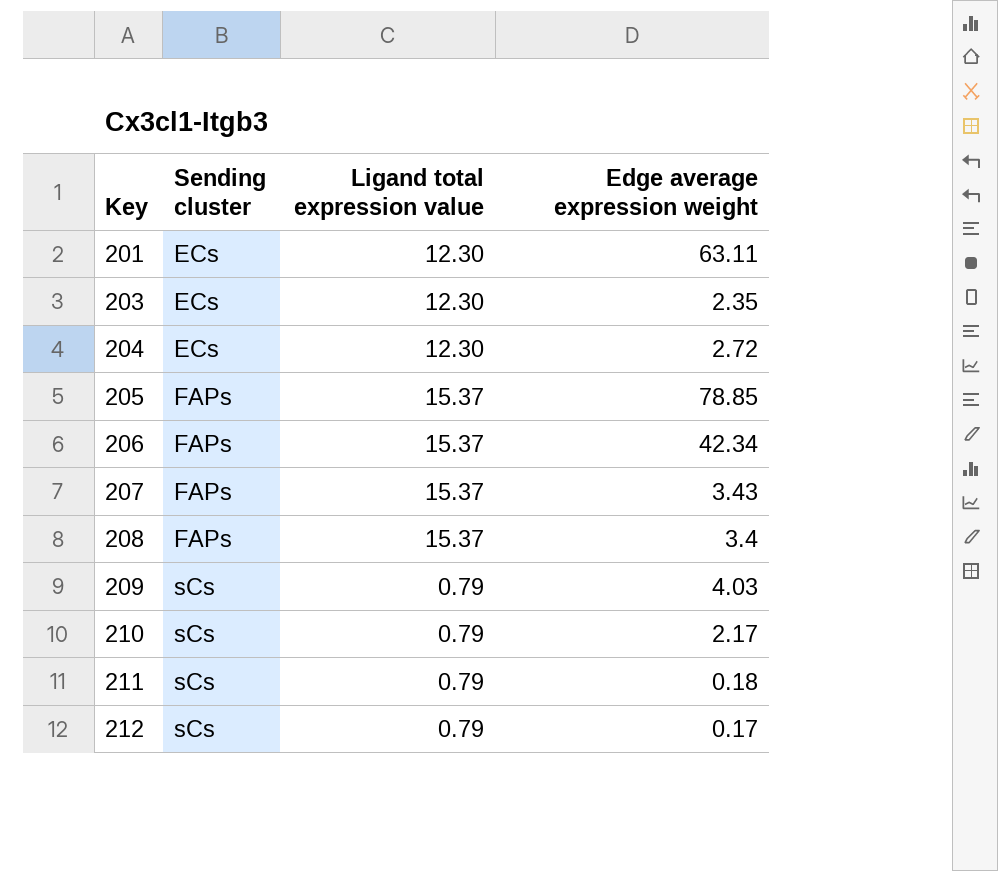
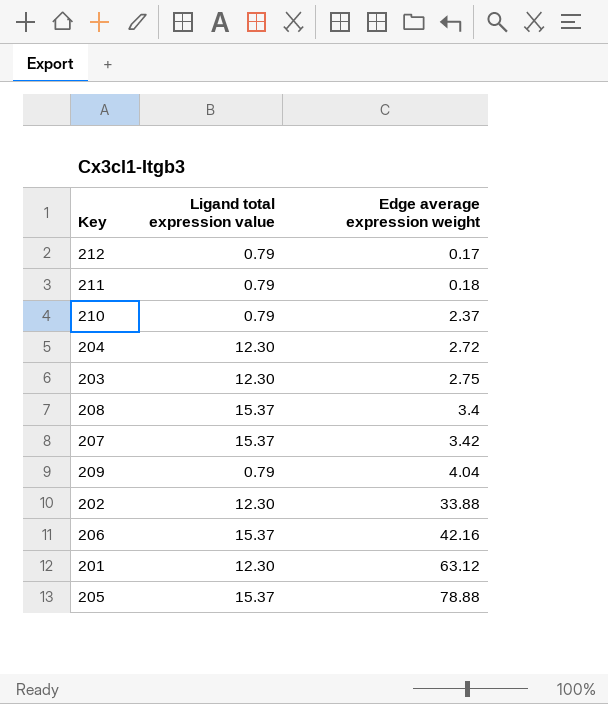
row order: Key ascending -> Edge average expression weight ascending
column Sending cluster | position: 2 -> none
210 | Edge average expression weight: 2.17 -> 2.37
203 | Edge average expression weight: 2.35 -> 2.75
207 | Edge average expression weight: 3.43 -> 3.42
209 | Edge average expression weight: 4.03 -> 4.04
row 202: none -> 12.30 | 33.88
206 | Edge average expression weight: 42.34 -> 42.16
201 | Edge average expression weight: 63.11 -> 63.12
205 | Edge average expression weight: 78.85 -> 78.88

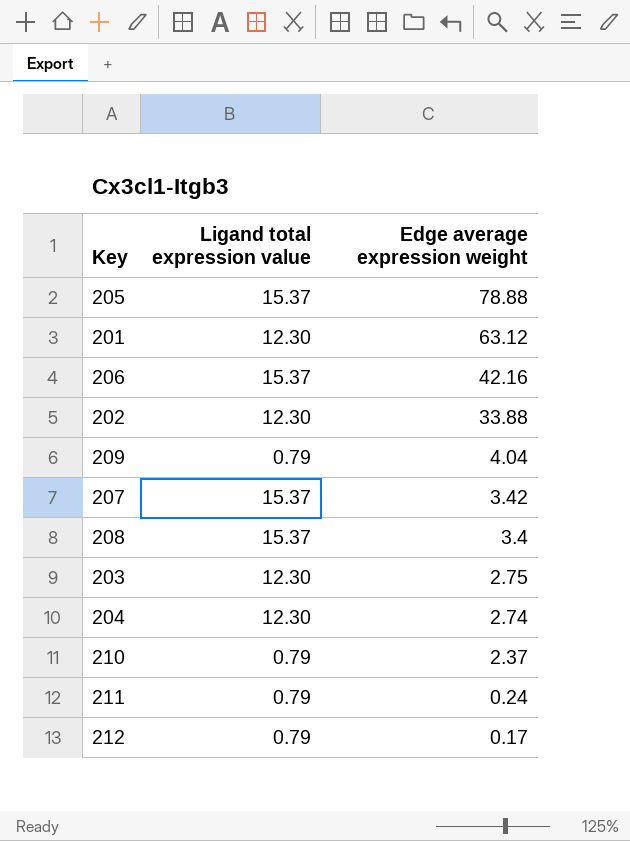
row order: Edge average expression weight ascending -> Edge average expression weight descending
204 | Edge average expression weight: 2.72 -> 2.74
211 | Edge average expression weight: 0.18 -> 0.24

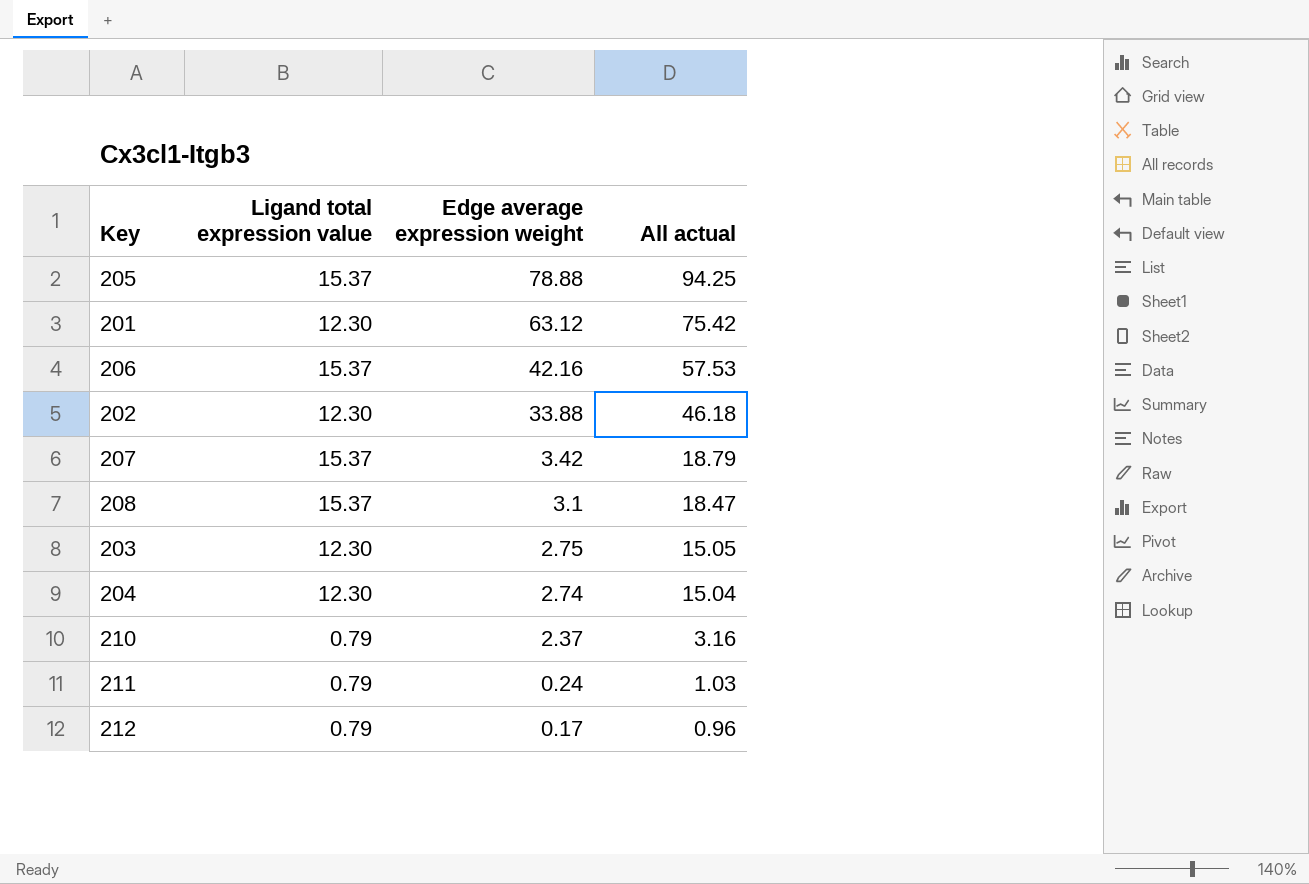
column All actual | formula: none -> [Ligand total expression value] + [Edge average expression weight]
row 209: 0.79 | 4.04 -> none
208 | Edge average expression weight: 3.4 -> 3.1

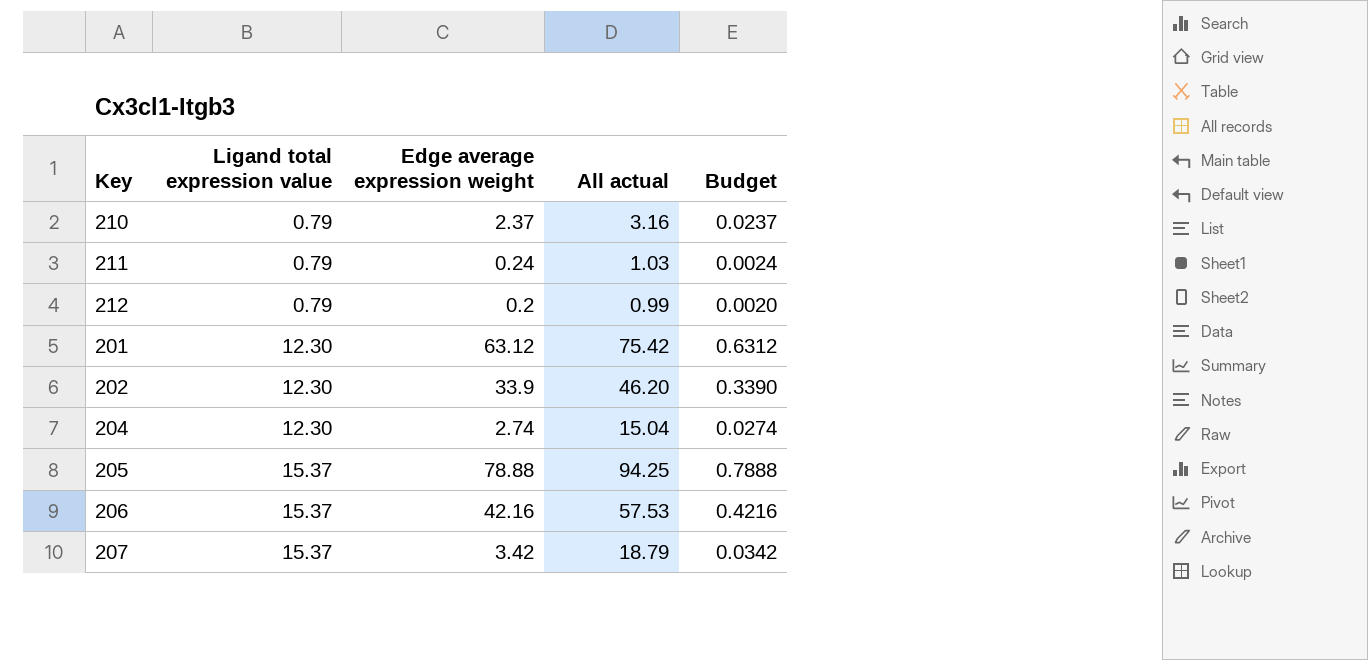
row order: Edge average expression weight descending -> Ligand total expression value ascending
column Budget | formula: none -> [Edge average expression weight] * 0.01
row 208: 15.37 | 3.1 | 18.47 -> none
row 203: 12.30 | 2.75 | 15.05 -> none
212 | Edge average expression weight: 0.17 -> 0.2
212 | All actual: 0.96 -> 0.99
202 | Edge average expression weight: 33.88 -> 33.9
202 | All actual: 46.18 -> 46.20

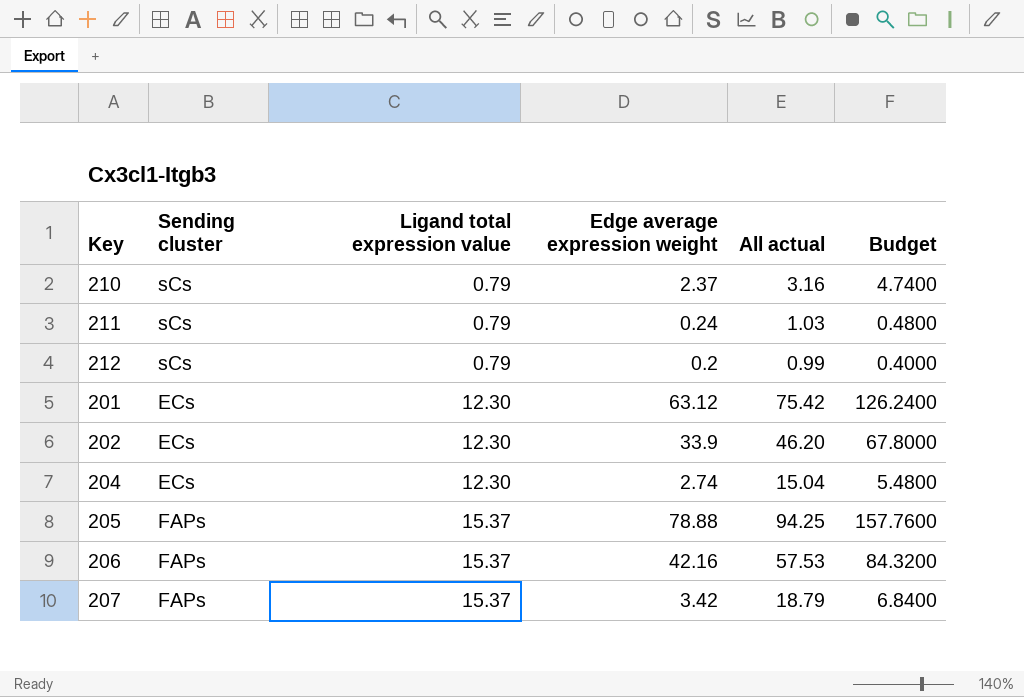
column Sending cluster | position: none -> 2
column Budget | formula: [Edge average expression weight] * 0.01 -> [Edge average expression weight] * 2

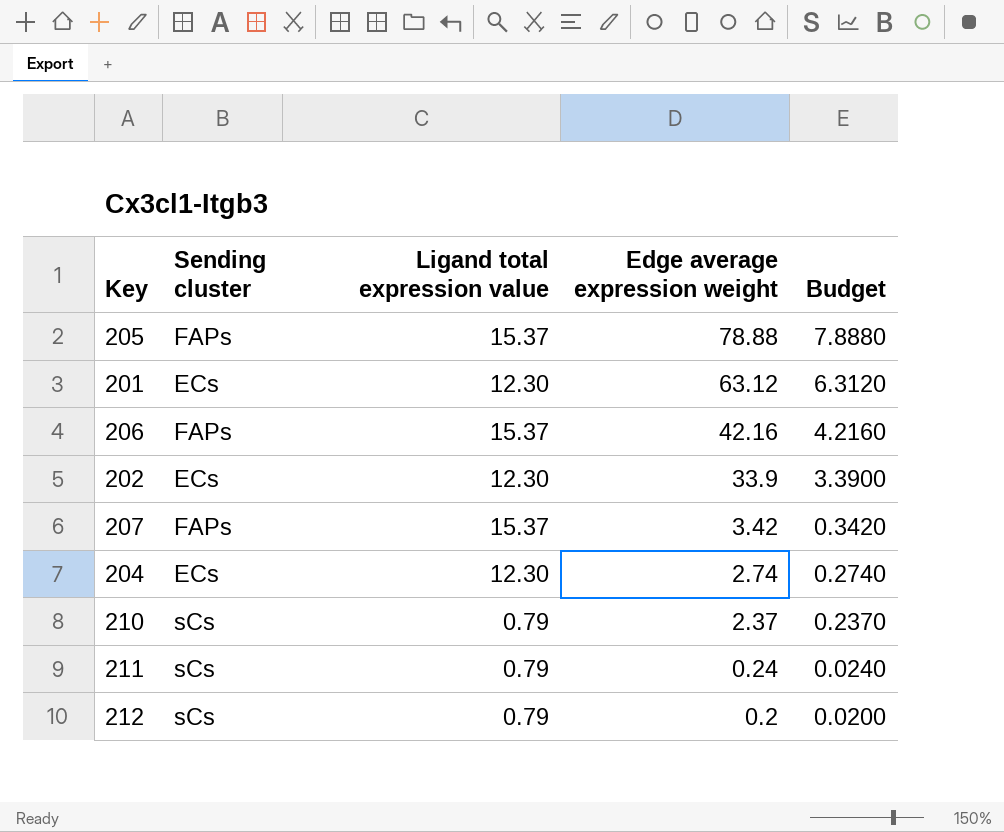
row order: Ligand total expression value ascending -> Edge average expression weight descending
column All actual | formula: [Ligand total expression value] + [Edge average expression weight] -> none
column Budget | formula: [Edge average expression weight] * 2 -> [Edge average expression weight] * 0.1

